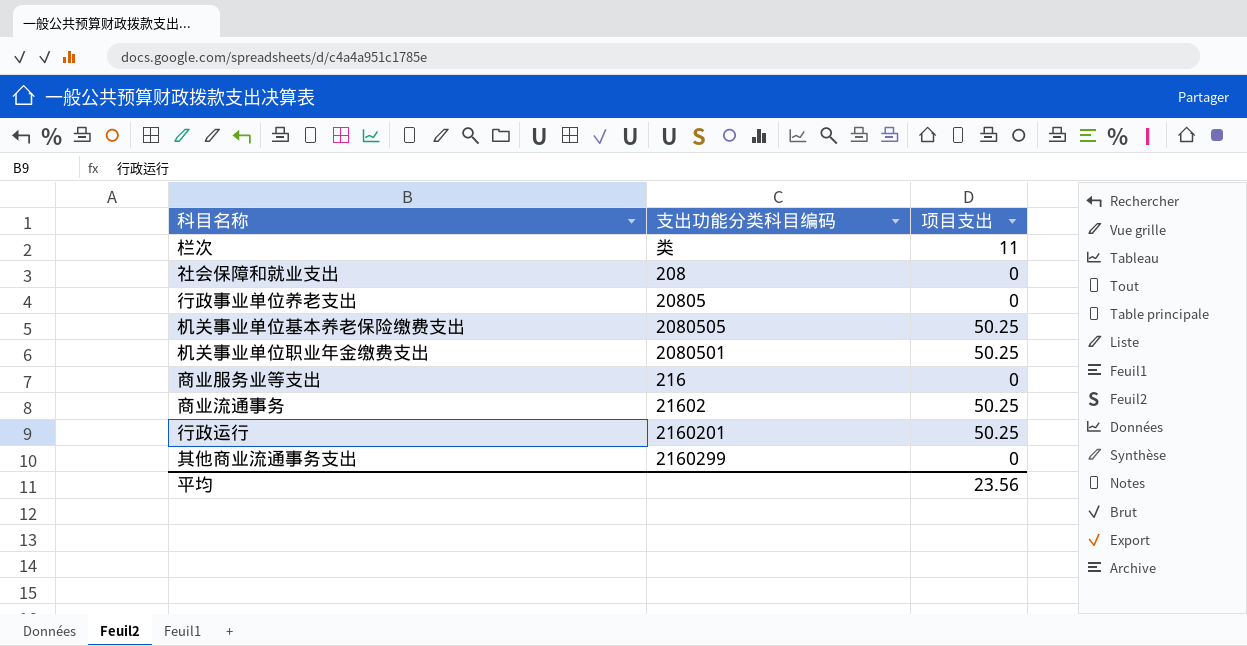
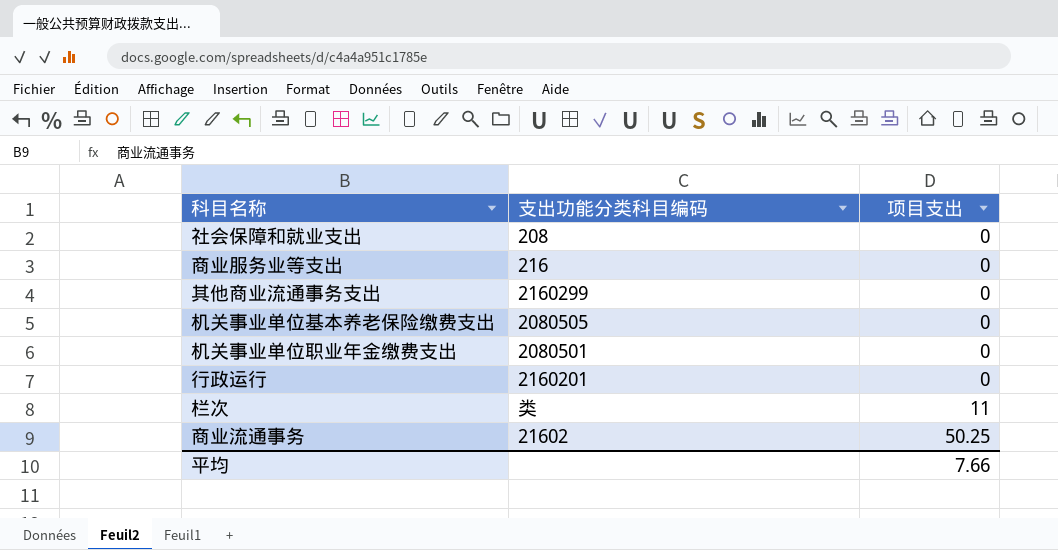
row order: none -> 项目支出 ascending
row 行政事业单位养老支出: 20805 | 0 -> none
机关事业单位基本养老保险缴费支出 | 项目支出: 50.25 -> 0
机关事业单位职业年金缴费支出 | 项目支出: 50.25 -> 0
行政运行 | 项目支出: 50.25 -> 0
平均 | 项目支出: 23.56 -> 7.66

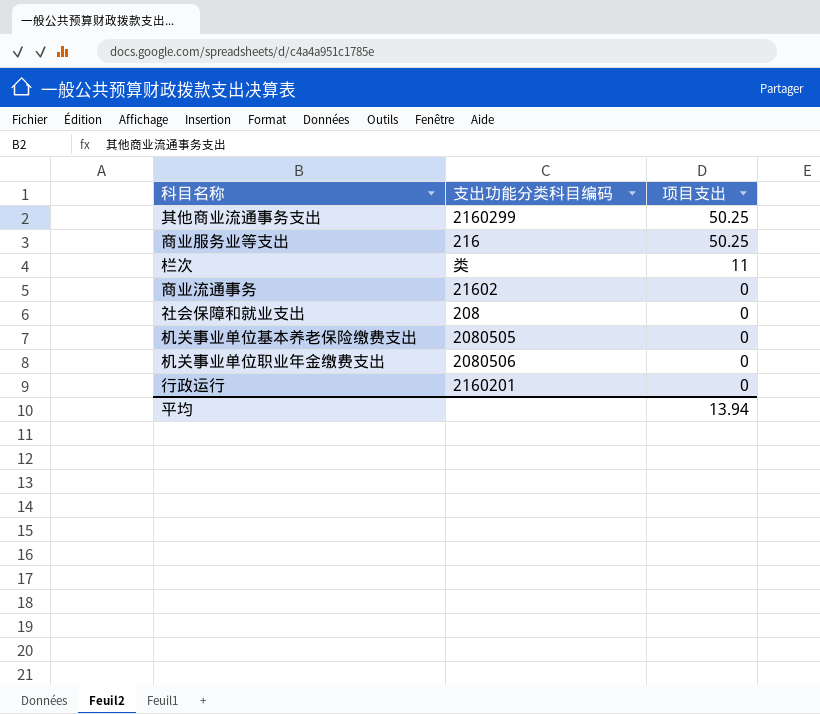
row order: 项目支出 ascending -> 项目支出 descending
其他商业流通事务支出 | 项目支出: 0 -> 50.25
商业服务业等支出 | 项目支出: 0 -> 50.25
商业流通事务 | 项目支出: 50.25 -> 0
机关事业单位职业年金缴费支出 | 支出功能分类科目编码: 2080501 -> 2080506
平均 | 项目支出: 7.66 -> 13.94

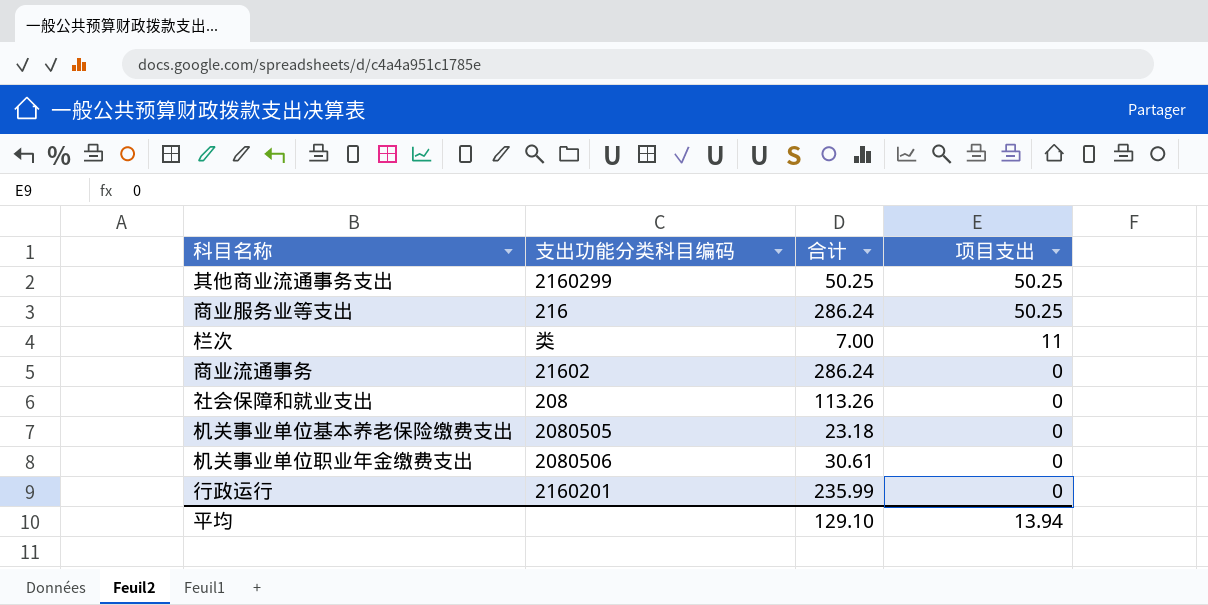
column 合计 | position: none -> 3

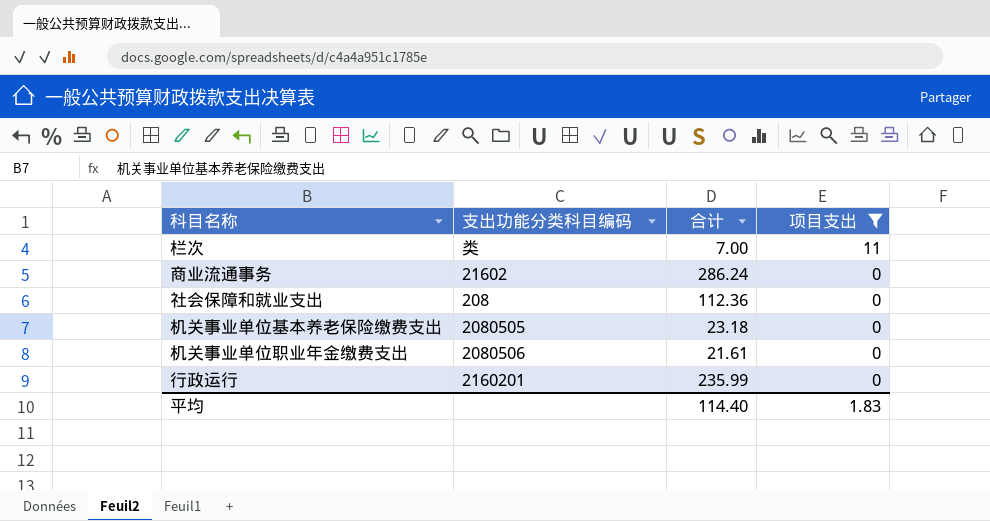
filter: none -> 项目支出 != 50.25
社会保障和就业支出 | 合计: 113.26 -> 112.36
机关事业单位职业年金缴费支出 | 合计: 30.61 -> 21.61
平均 | 合计: 129.10 -> 114.40
平均 | 项目支出: 13.94 -> 1.83

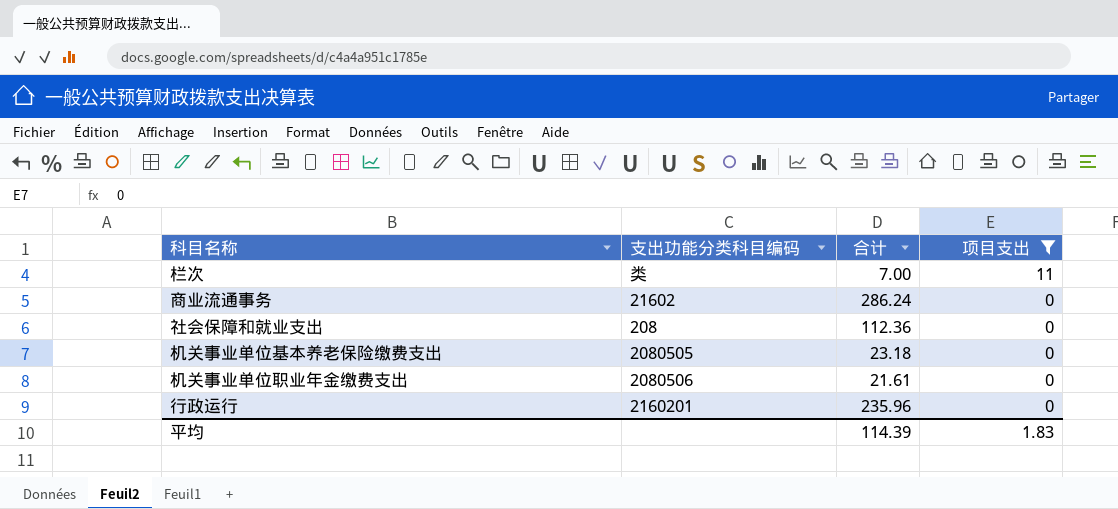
行政运行 | 合计: 235.99 -> 235.96
平均 | 合计: 114.40 -> 114.39

